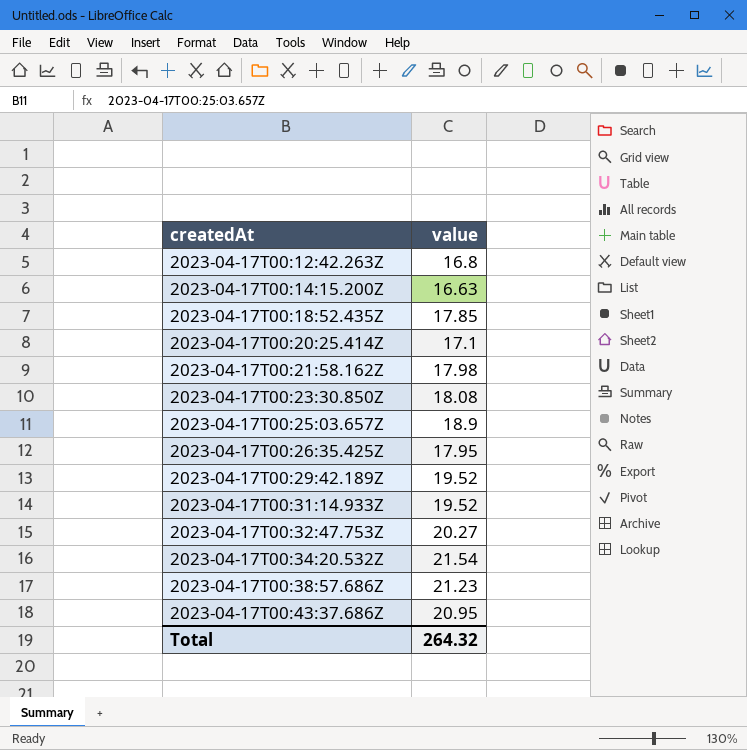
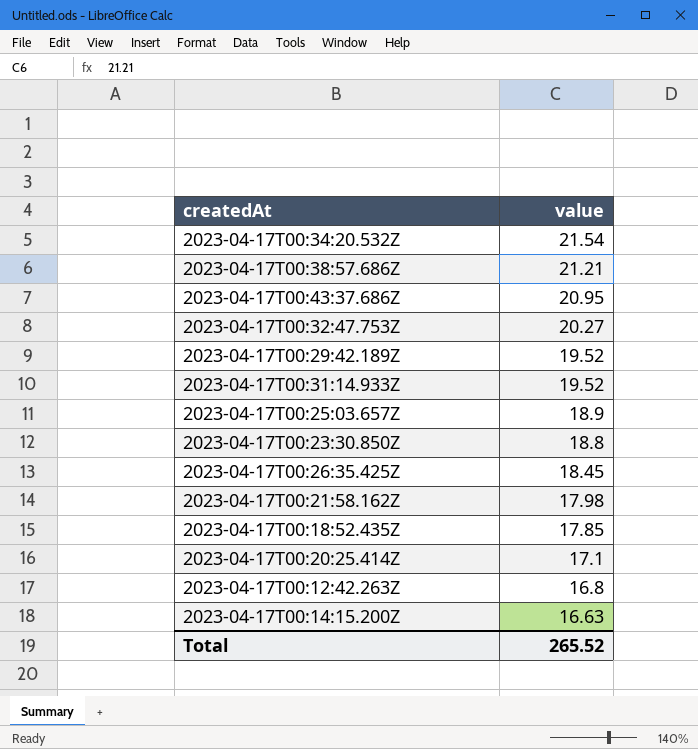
row order: createdAt ascending -> value descending
2023-04-17T00:38:57.686Z | value: 21.23 -> 21.21
2023-04-17T00:23:30.850Z | value: 18.08 -> 18.8
2023-04-17T00:26:35.425Z | value: 17.95 -> 18.45
Total | value: 264.32 -> 265.52

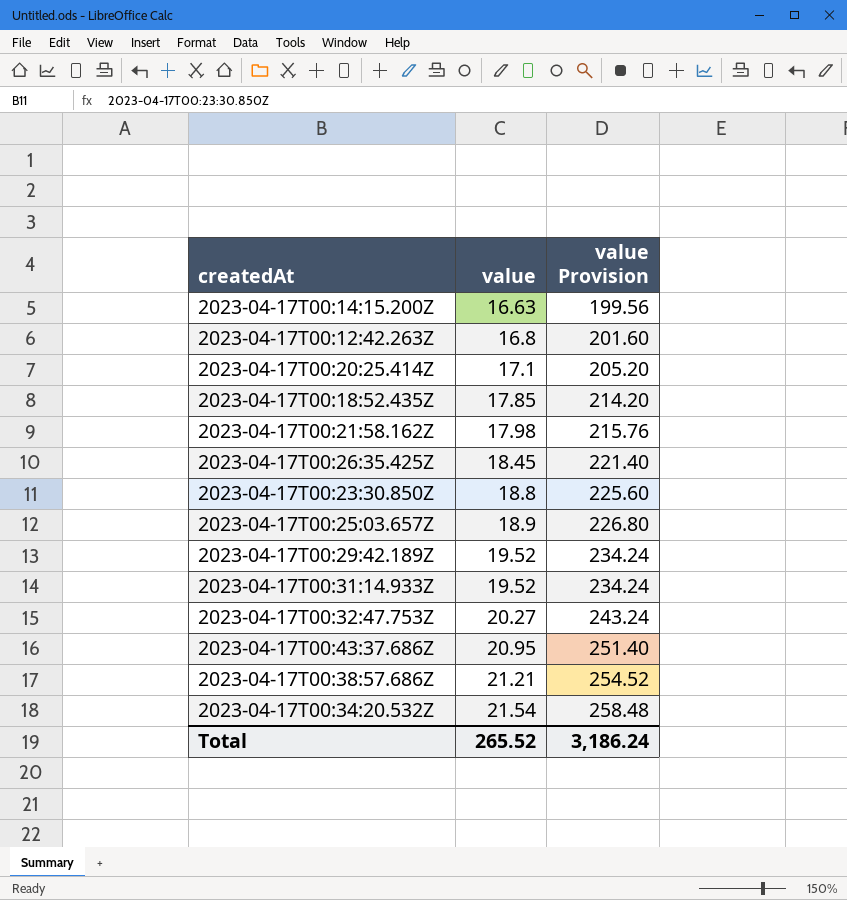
row order: value descending -> value ascending
column value Provision | formula: none -> [value] * 12

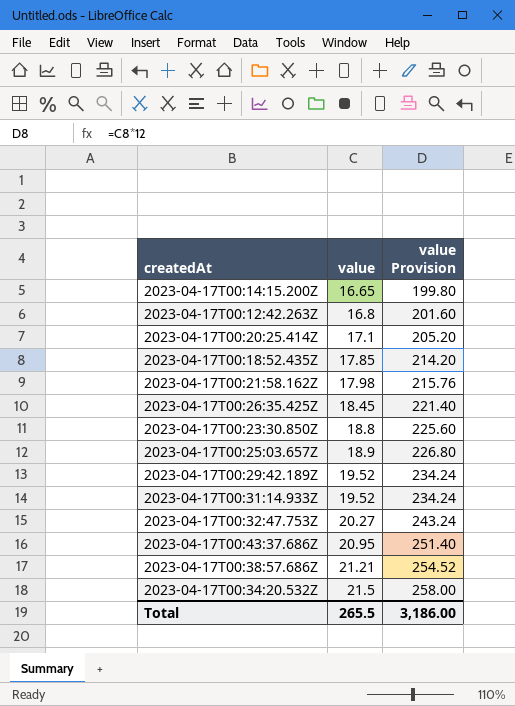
2023-04-17T00:14:15.200Z | value: 16.63 -> 16.65
2023-04-17T00:14:15.200Z | value Provision: 199.56 -> 199.80
2023-04-17T00:34:20.532Z | value: 21.54 -> 21.5
2023-04-17T00:34:20.532Z | value Provision: 258.48 -> 258.00
Total | value: 265.52 -> 265.5
Total | value Provision: 3,186.24 -> 3,186.00

